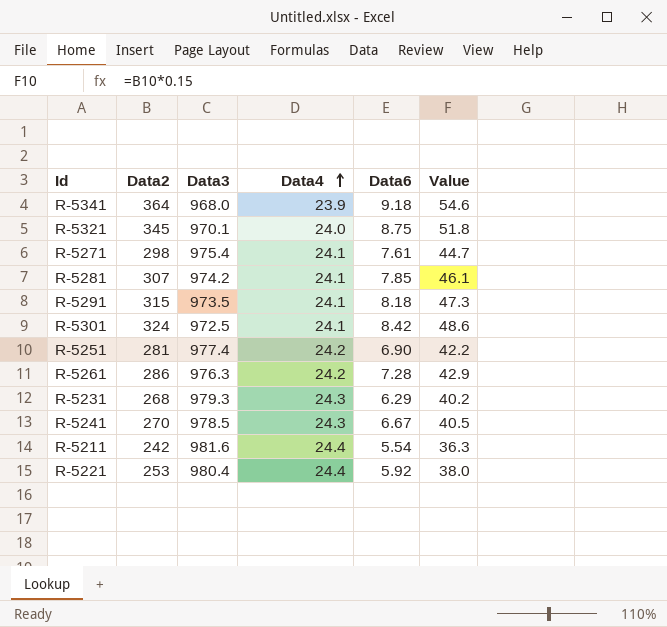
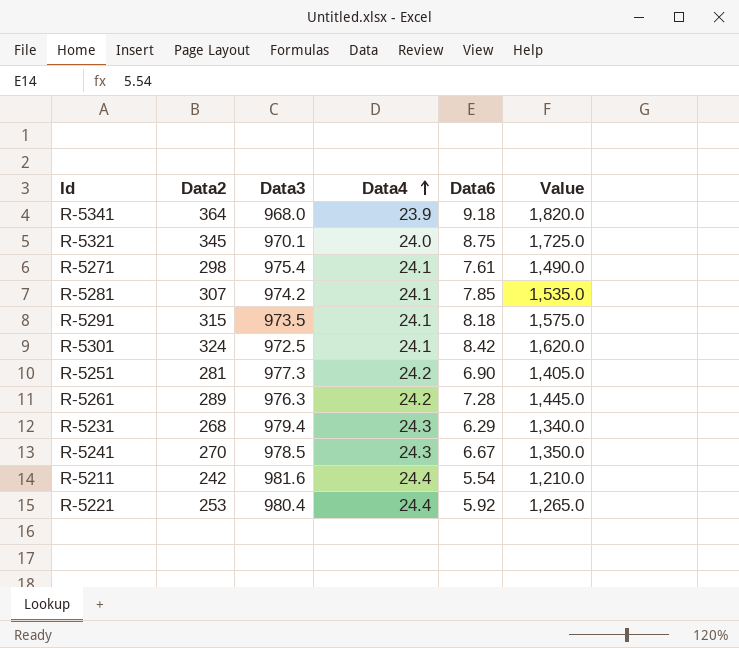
column Value | formula: [Data2] * 0.15 -> [Data2] * 5
R-5251 | Data3: 977.4 -> 977.3
R-5261 | Data2: 286 -> 289
R-5231 | Data3: 979.3 -> 979.4

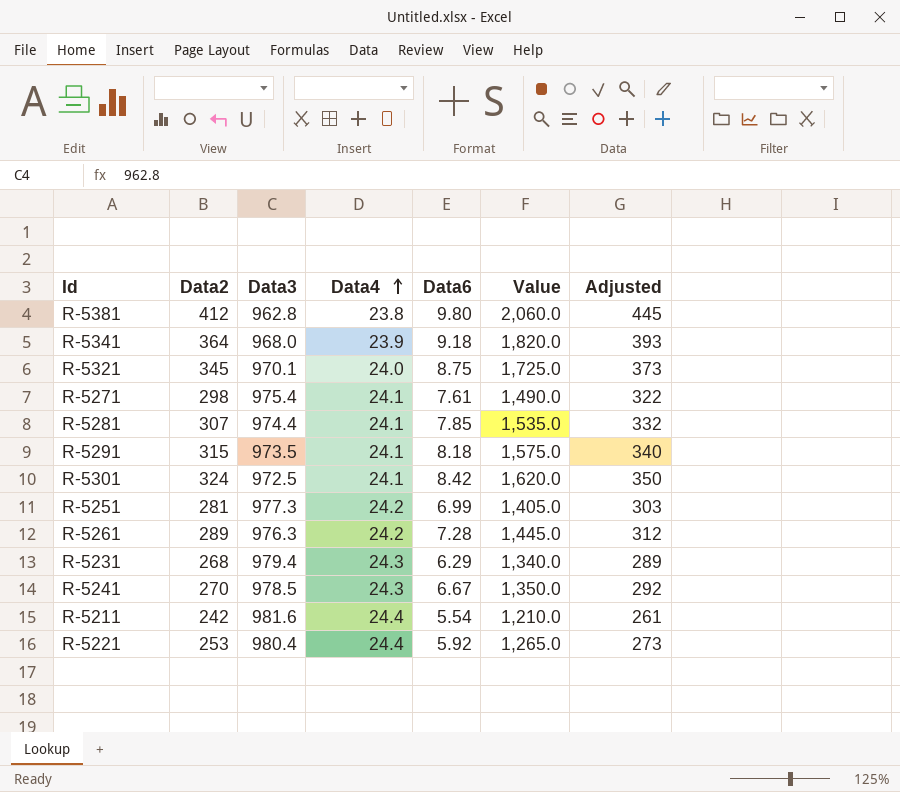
column Adjusted | formula: none -> [Data2] * 1.08
row R-5381: none -> 412 | 962.8 | 23.8 | 9.80 | 2,060.0 | 445
R-5281 | Data3: 974.2 -> 974.4
R-5251 | Data6: 6.90 -> 6.99

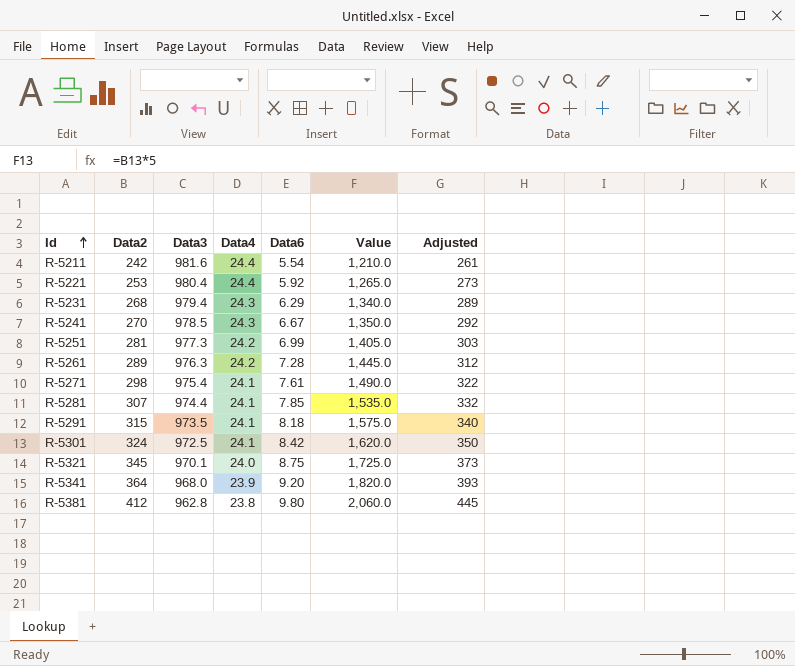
row order: Data4 ascending -> Id ascending
R-5341 | Data6: 9.18 -> 9.20

